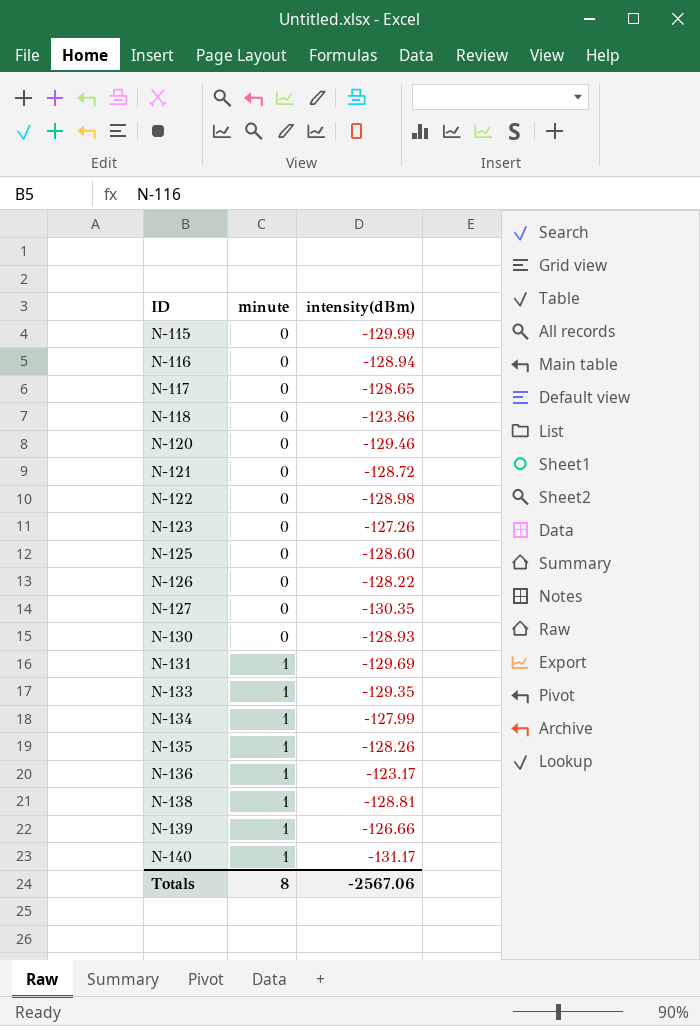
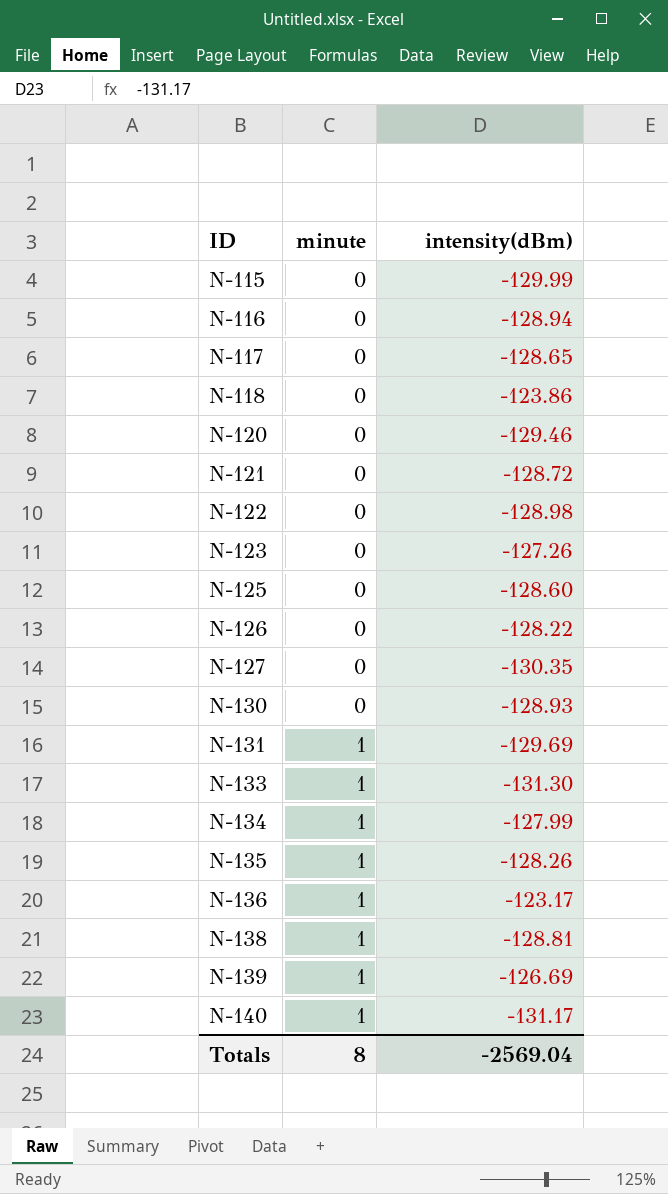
N-133 | intensity(dBm): -129.35 -> -131.30
N-139 | intensity(dBm): -126.66 -> -126.69
Totals | intensity(dBm): -2567.06 -> -2569.04

